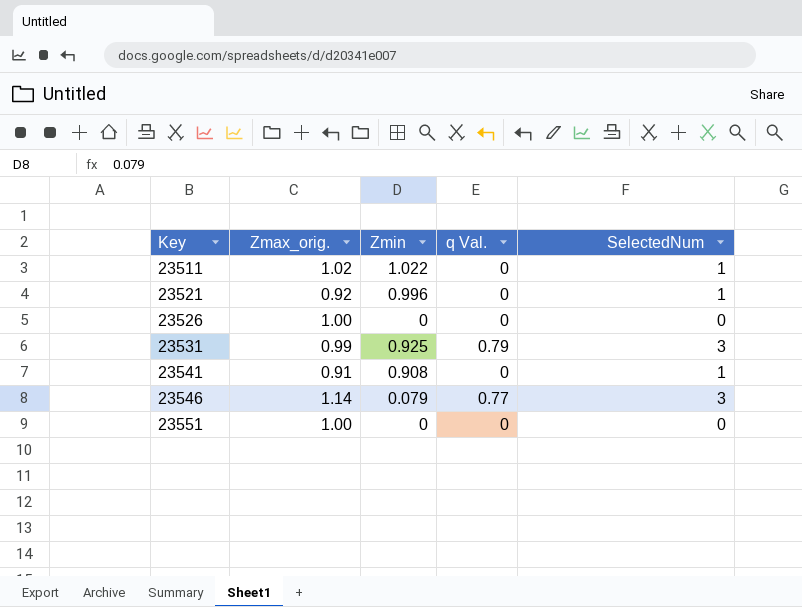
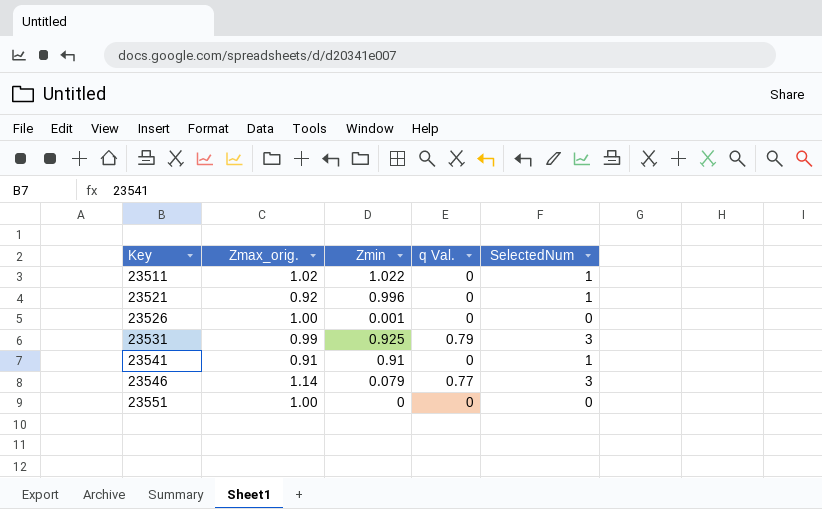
23526 | Zmin: 0 -> 0.001
23541 | Zmin: 0.908 -> 0.91

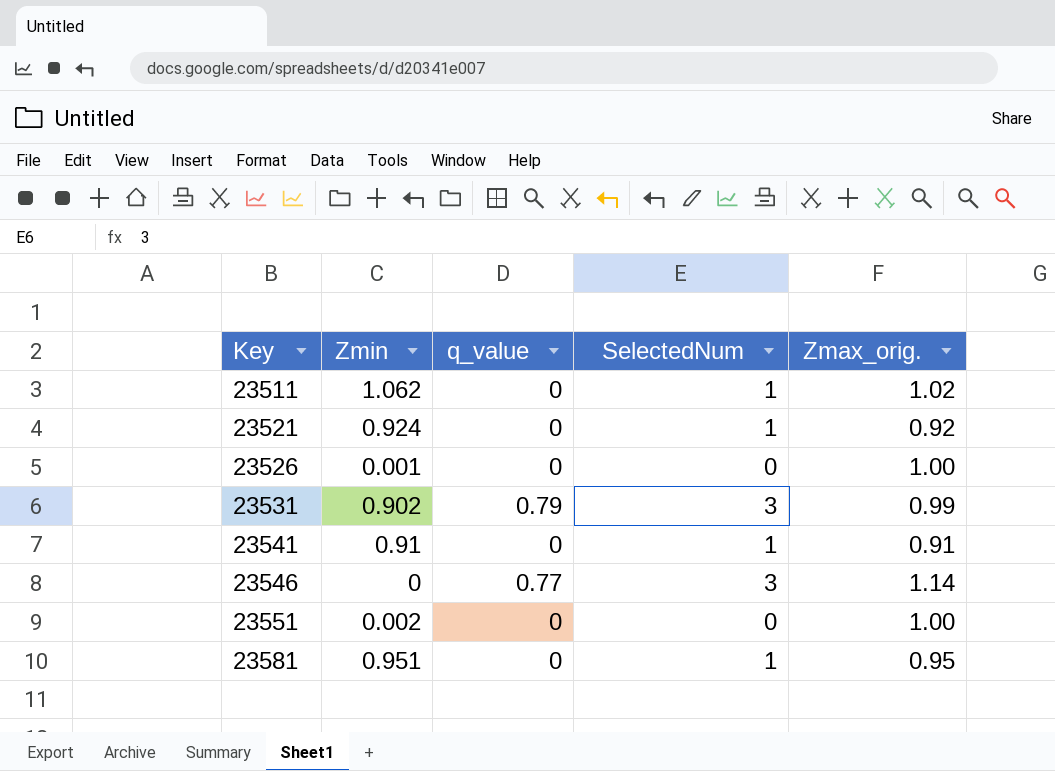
column name: q Val. -> q_value
column Zmax_orig. | position: 2 -> 5
23511 | Zmin: 1.022 -> 1.062
23521 | Zmin: 0.996 -> 0.924
23531 | Zmin: 0.925 -> 0.902
23546 | Zmin: 0.079 -> 0
23551 | Zmin: 0 -> 0.002
row 23581: none -> 0.951 | 0 | 1 | 0.95

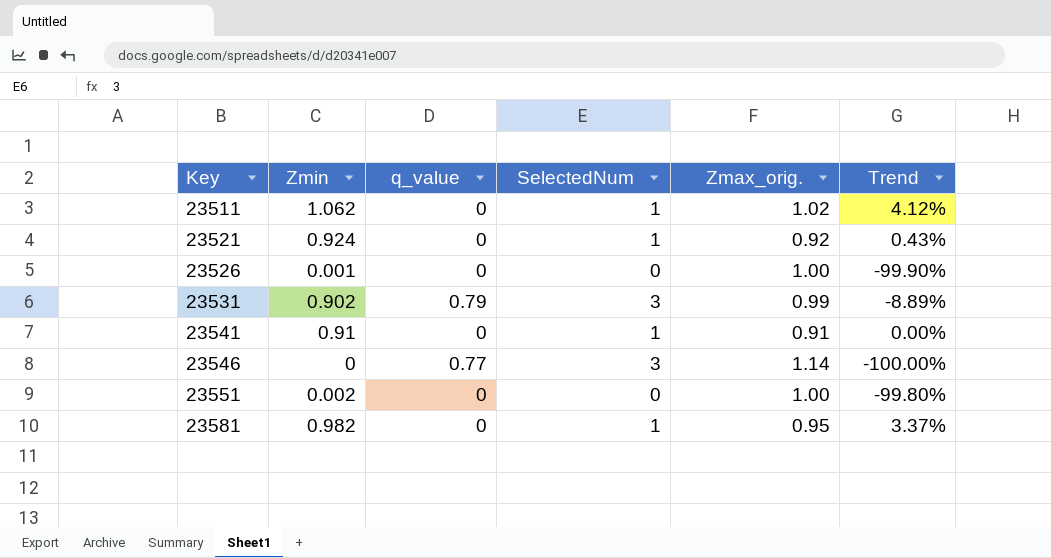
column Trend | formula: none -> ([Zmin] - [Zmax_orig.]) / [Zmax_orig.]
23581 | Zmin: 0.951 -> 0.982

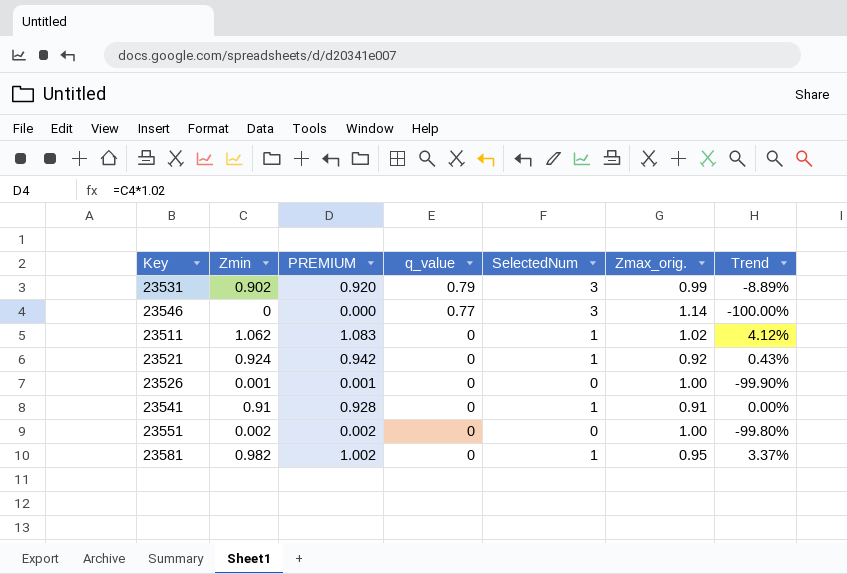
row order: Key ascending -> q_value descending
column PREMIUM | formula: none -> [Zmin] * 1.02

